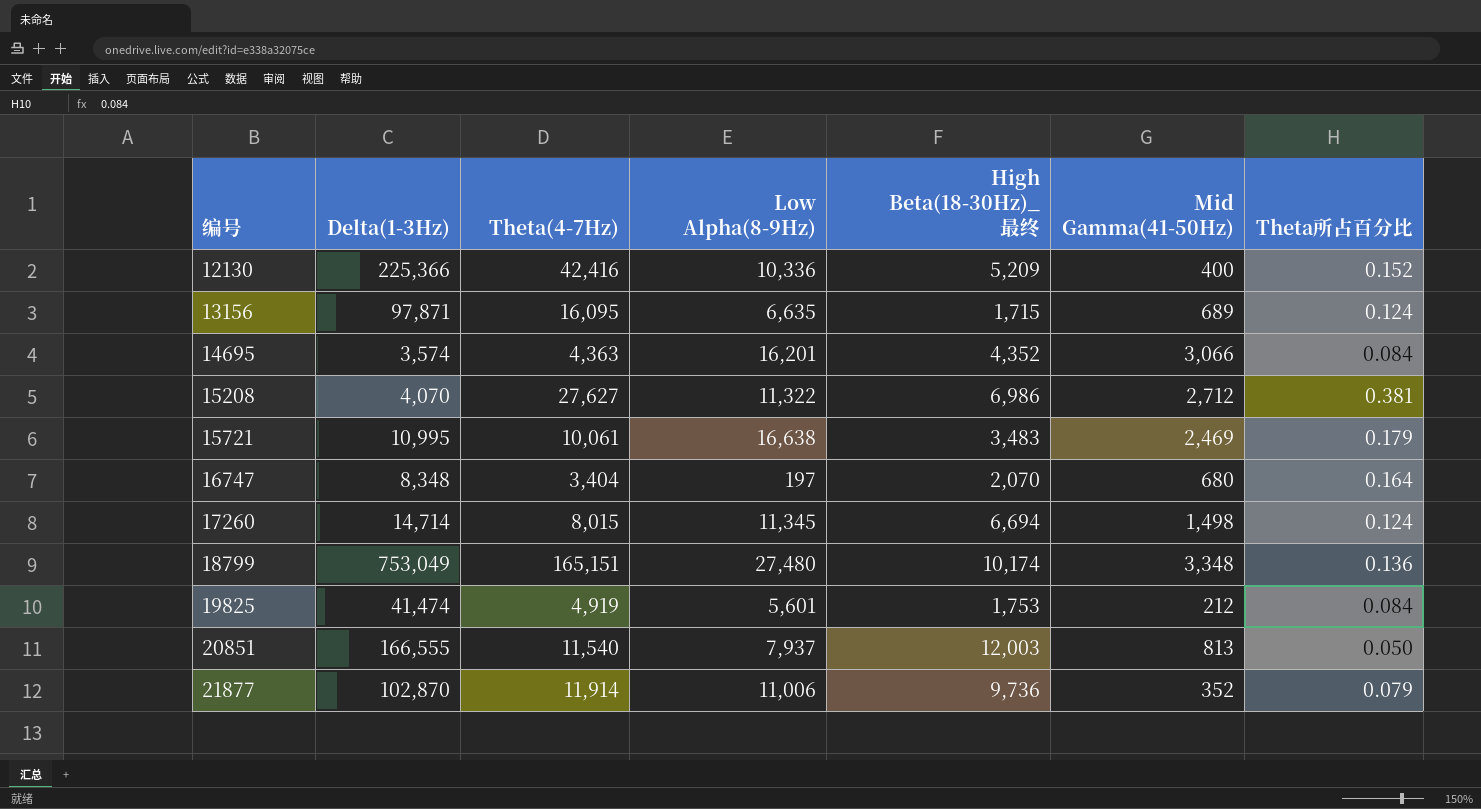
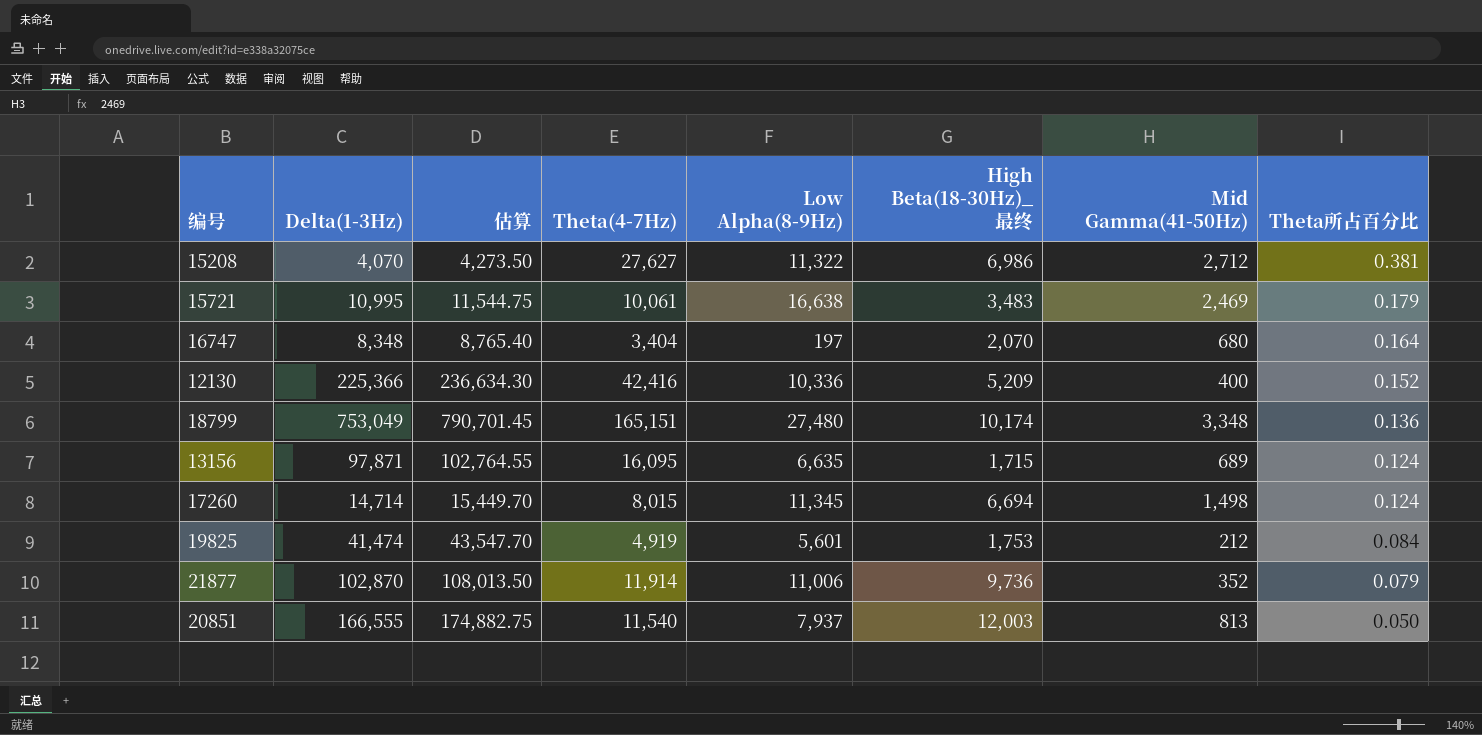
row order: 编号 ascending -> Theta所占百分比 descending
column 估算 | formula: none -> [Delta(1-3Hz)] * 1.05
row 14695: 3,574 | 4,363 | 16,201 | 4,352 | 3,066 | 0.084 -> none

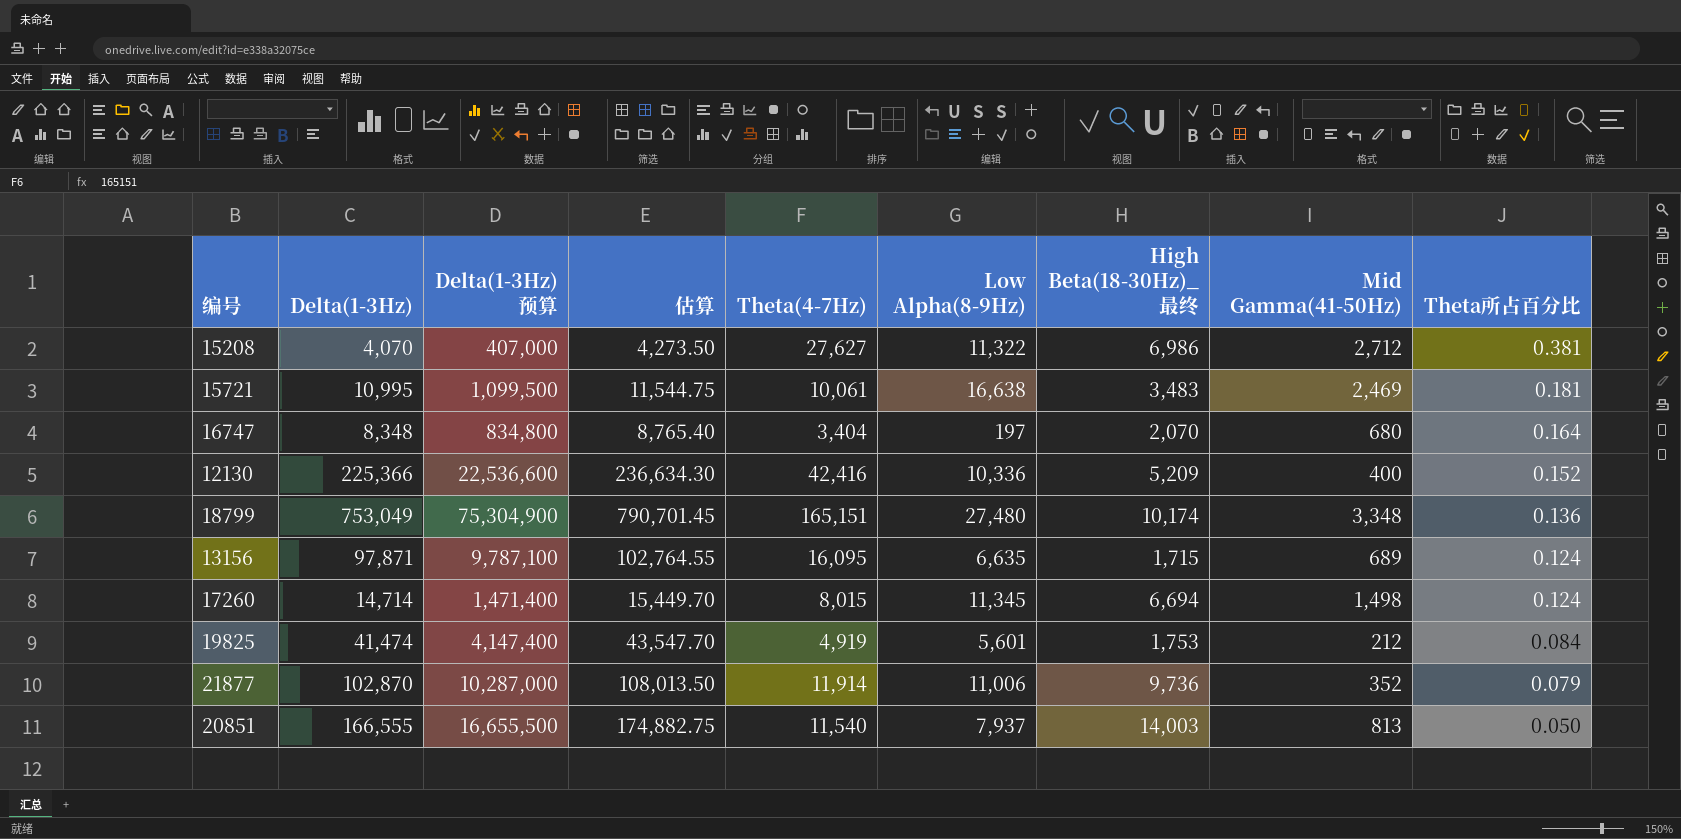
column Delta(1-3Hz) 预算 | formula: none -> [Delta(1-3Hz)] * 100
15721 | Theta所占百分比: 0.179 -> 0.181
20851 | High Beta(18-30Hz)_最终: 12,003 -> 14,003

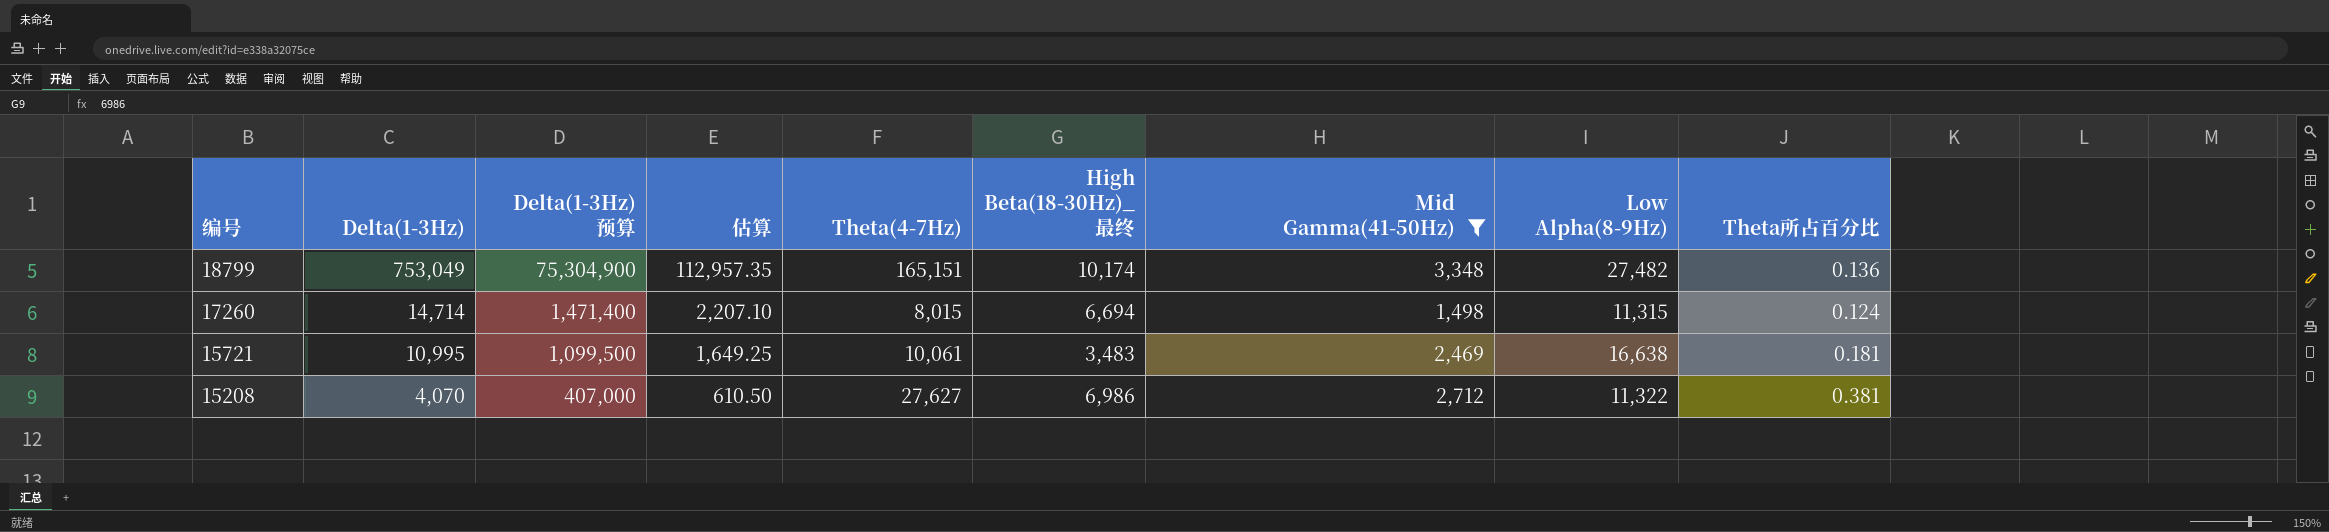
filter: none -> Mid Gamma(41-50Hz) >= 1,498
row order: Theta所占百分比 descending -> 编号 descending
column 估算 | formula: [Delta(1-3Hz)] * 1.05 -> [Delta(1-3Hz)] * 0.15
column Low Alpha(8-9Hz) | position: 6 -> 8
18799 | Low Alpha(8-9Hz): 27,480 -> 27,482
17260 | Low Alpha(8-9Hz): 11,345 -> 11,315

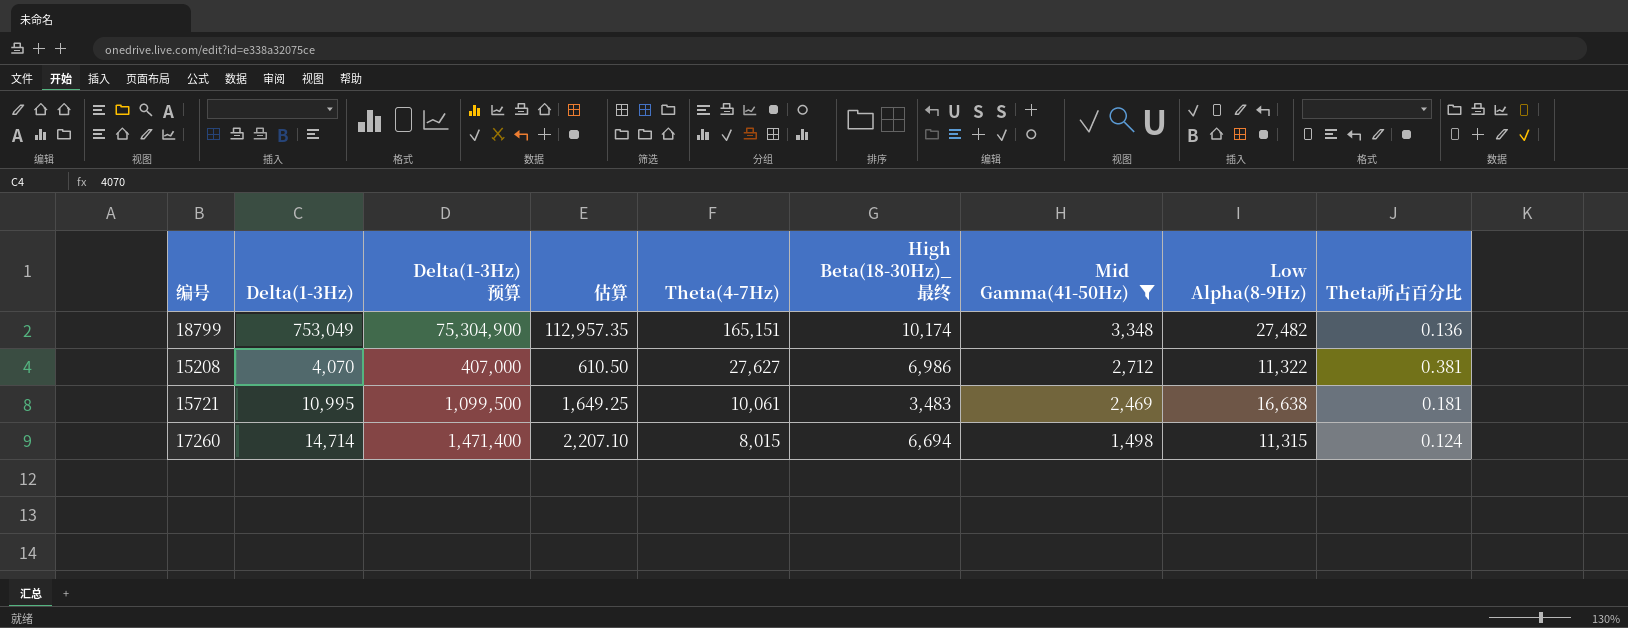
row order: 编号 descending -> Theta(4-7Hz) descending

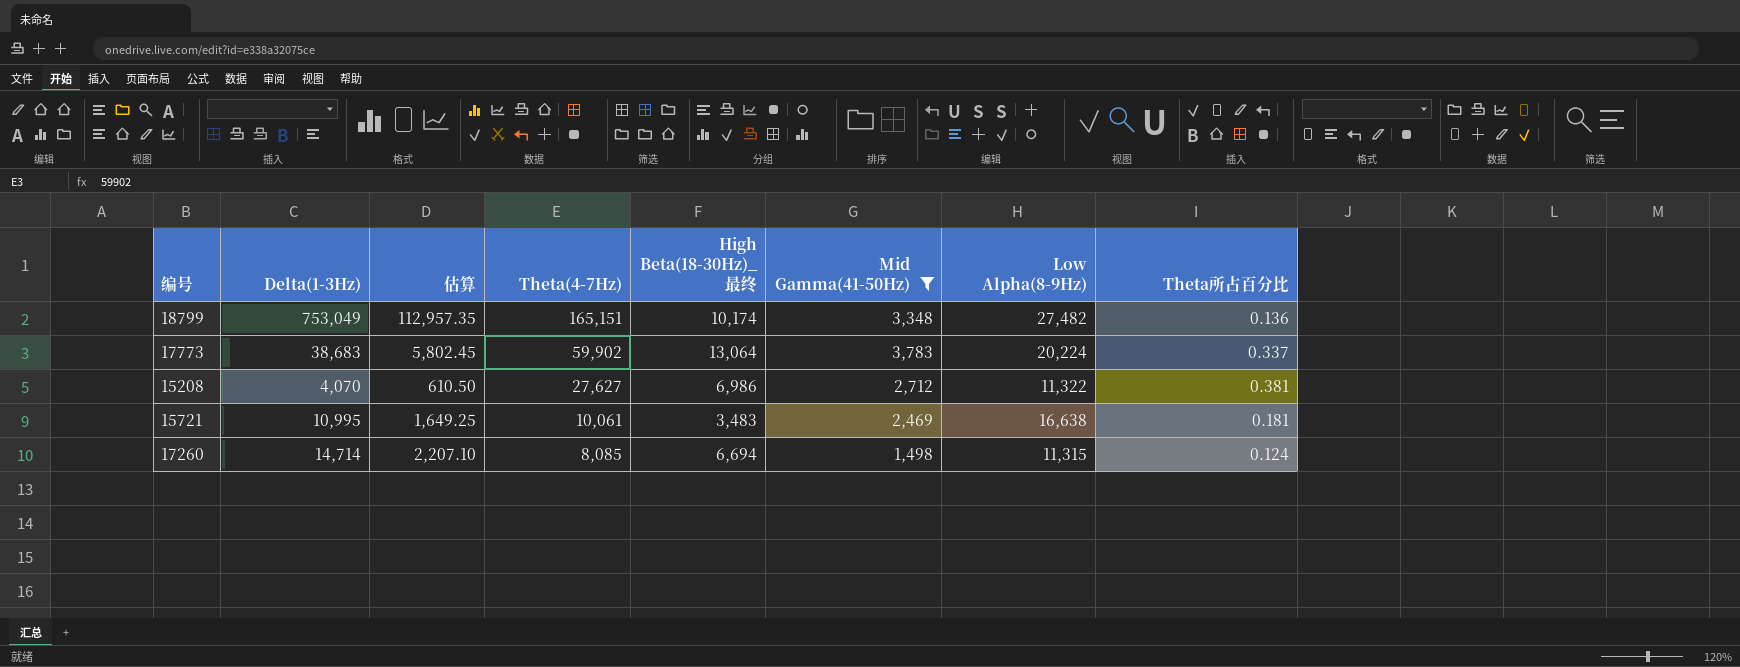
column Delta(1-3Hz) 预算 | formula: [Delta(1-3Hz)] * 100 -> none
row 17773: none -> 38,683 | 5,802.45 | 59,902 | 13,064 | 3,783 | 20,224 | 0.337
17260 | Theta(4-7Hz): 8,015 -> 8,085

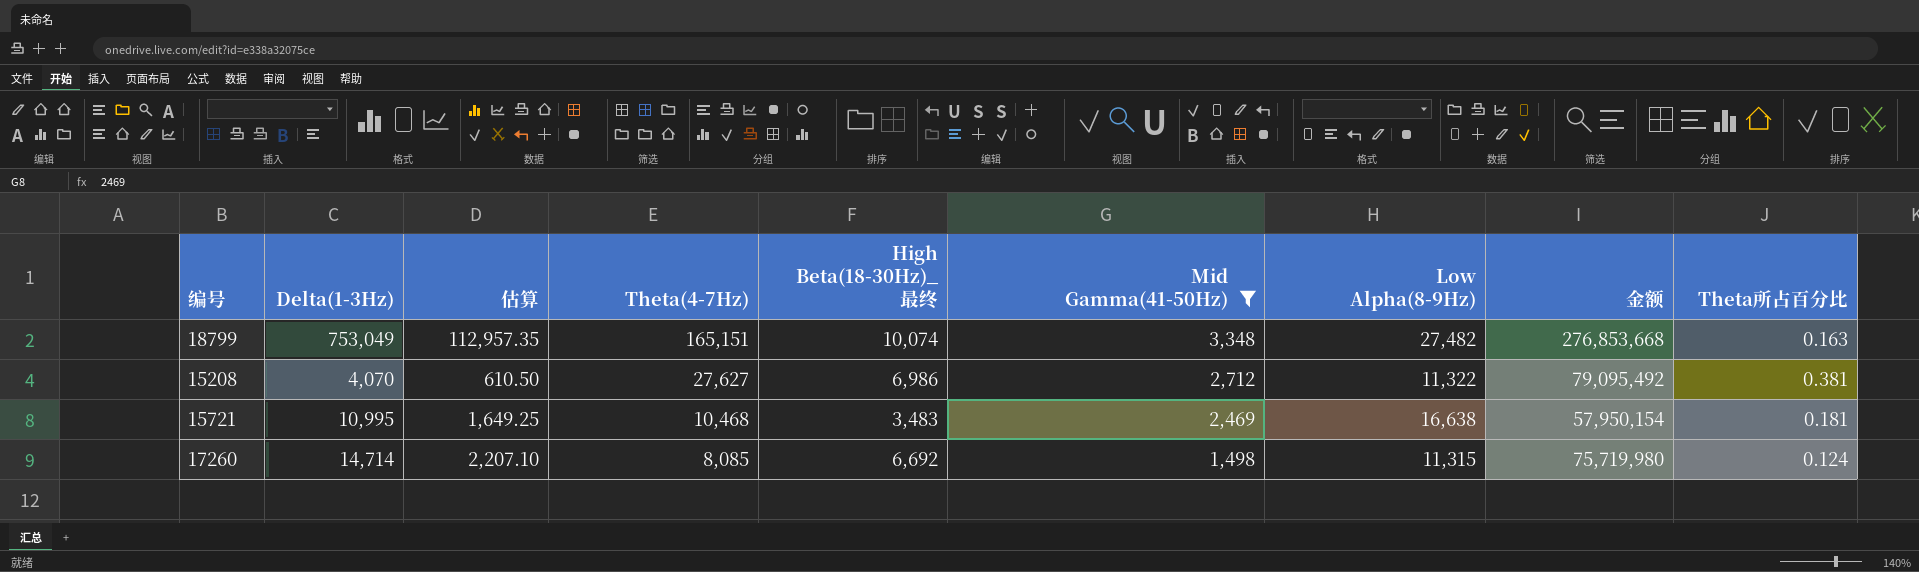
column 金额 | formula: none -> [High Beta(18-30Hz)_最终] * [Low Alpha(8-9Hz)]
row 17773: 38,683 | 5,802.45 | 59,902 | 13,064 | 3,783 | 20,224 | 0.337 -> none
18799 | High Beta(18-30Hz)_最终: 10,174 -> 10,074
18799 | Theta所占百分比: 0.136 -> 0.163
15721 | Theta(4-7Hz): 10,061 -> 10,468
17260 | High Beta(18-30Hz)_最终: 6,694 -> 6,692

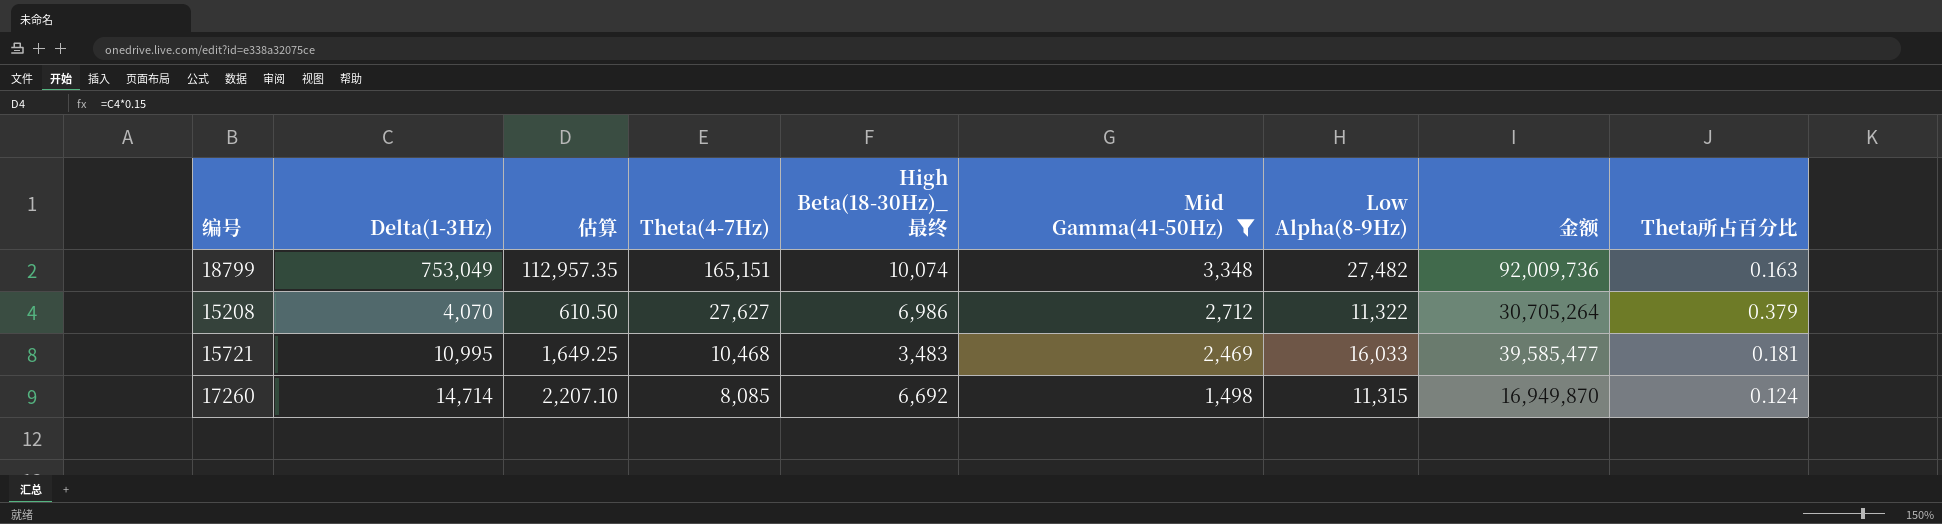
column 金额 | formula: [High Beta(18-30Hz)_最终] * [Low Alpha(8-9Hz)] -> [Mid Gamma(41-50Hz)] * [Low Alpha(8-9Hz)]
15208 | Theta所占百分比: 0.381 -> 0.379
15721 | Low Alpha(8-9Hz): 16,638 -> 16,033

